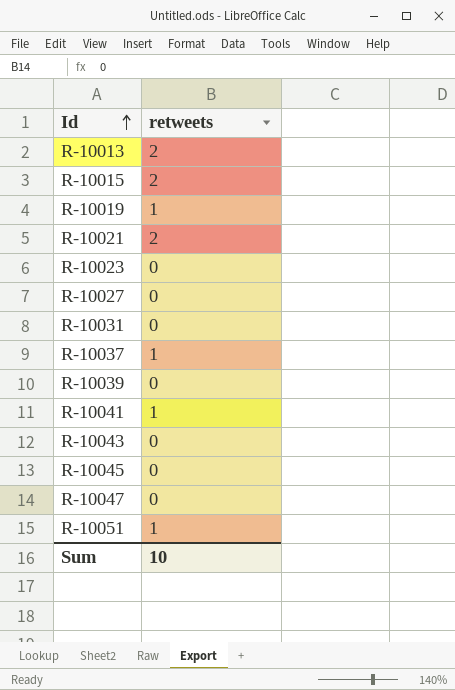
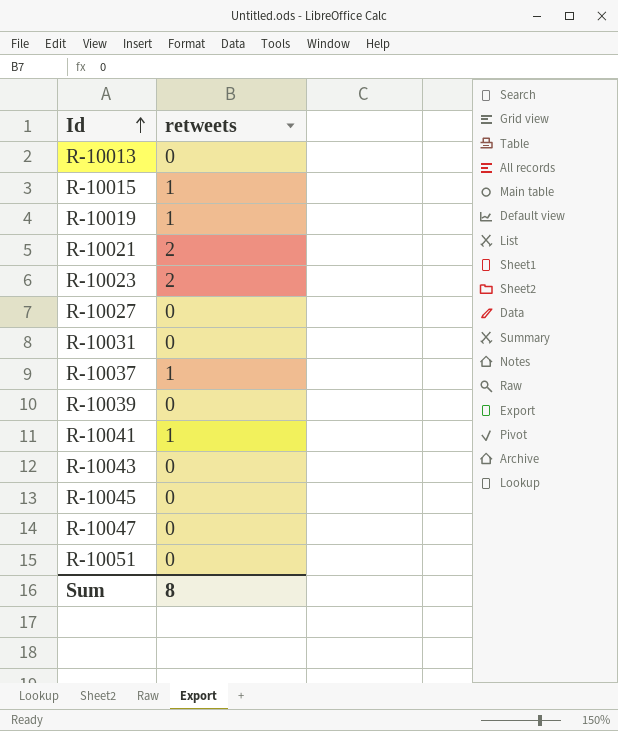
R-10013 | retweets: 2 -> 0
R-10015 | retweets: 2 -> 1
R-10023 | retweets: 0 -> 2
R-10051 | retweets: 1 -> 0
Sum | retweets: 10 -> 8

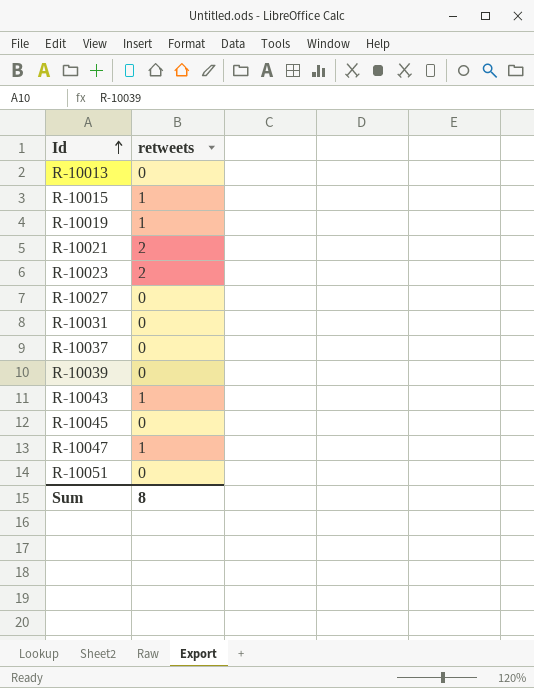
row R-10041: 1 -> none
R-10037 | retweets: 1 -> 0
R-10043 | retweets: 0 -> 1
R-10047 | retweets: 0 -> 1

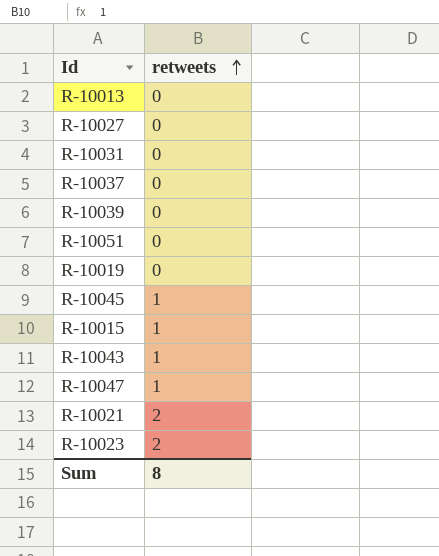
row order: Id ascending -> retweets ascending
R-10019 | retweets: 1 -> 0
R-10045 | retweets: 0 -> 1

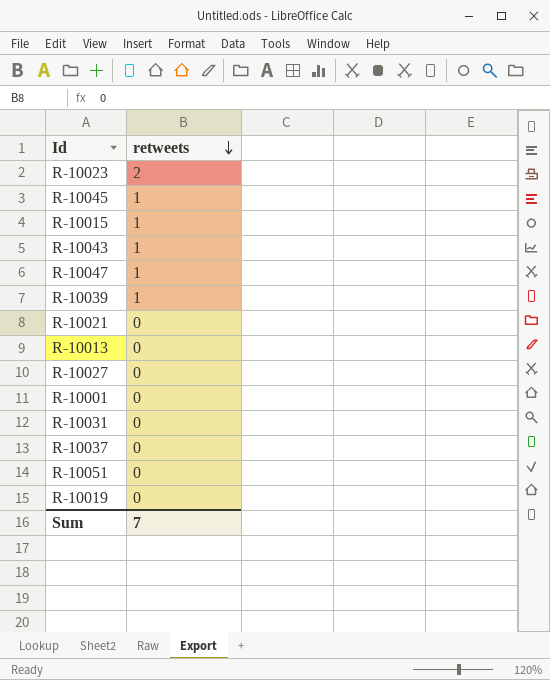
row order: retweets ascending -> retweets descending
R-10039 | retweets: 0 -> 1
R-10021 | retweets: 2 -> 0
row R-10001: none -> 0
Sum | retweets: 8 -> 7

